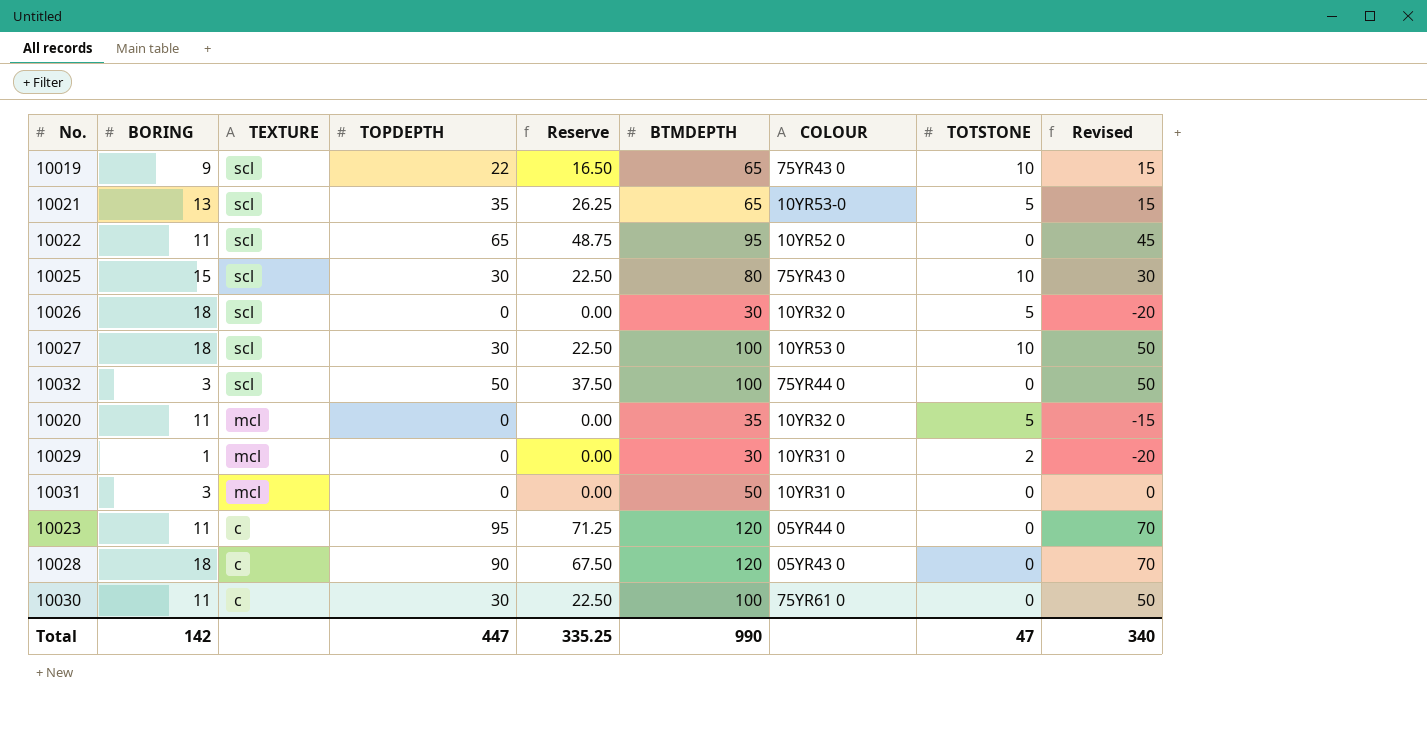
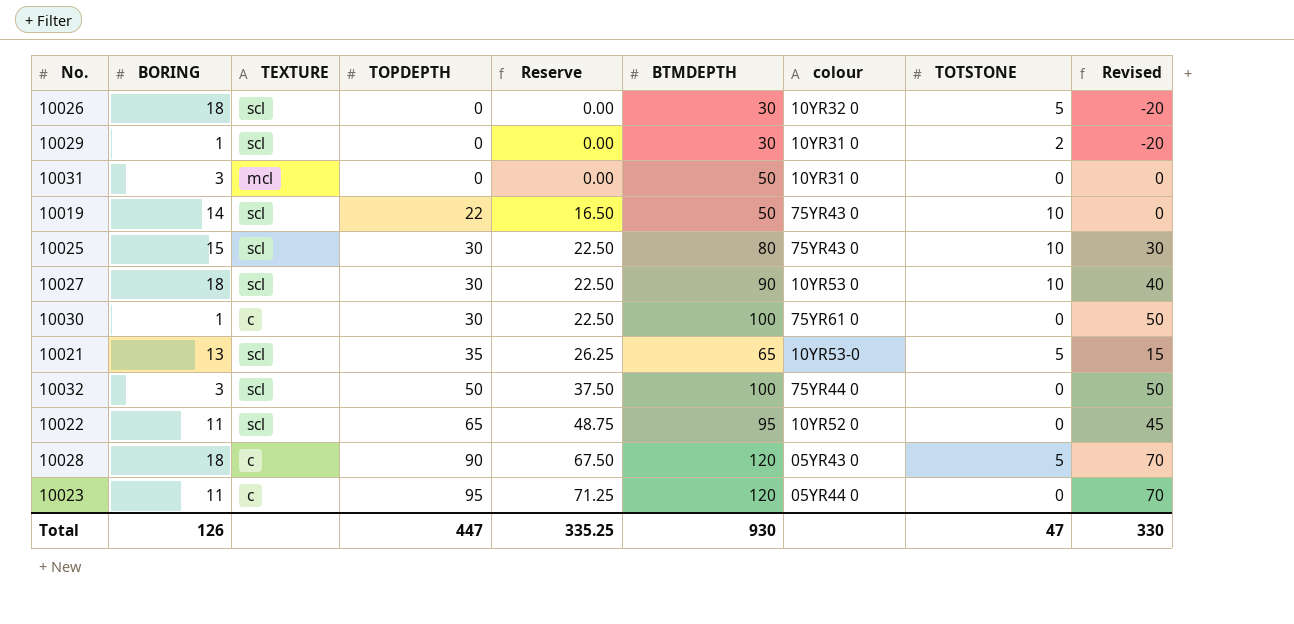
row order: TEXTURE descending -> TOPDEPTH ascending
column name: COLOUR -> colour
row 10020: 11 | mcl | 0 | 0.00 | 35 | 10YR32 0 | 5 | -15 -> none
10029 | TEXTURE: mcl -> scl
10019 | BORING: 9 -> 14
10019 | BTMDEPTH: 65 -> 50
10019 | Revised: 15 -> 0
10027 | BTMDEPTH: 100 -> 90
10027 | Revised: 50 -> 40
10030 | BORING: 11 -> 1
10028 | TOTSTONE: 0 -> 5
Total | BORING: 142 -> 126
Total | BTMDEPTH: 990 -> 930
Total | Revised: 340 -> 330

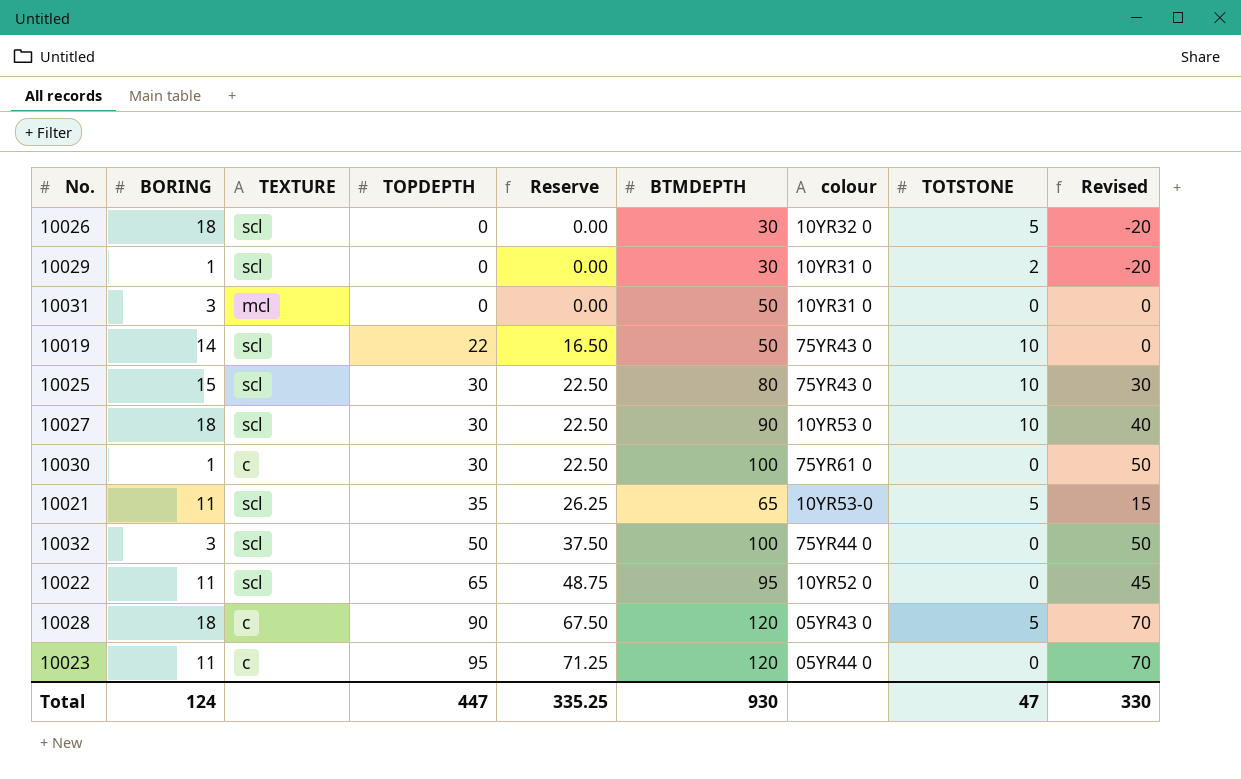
10021 | BORING: 13 -> 11
Total | BORING: 126 -> 124

